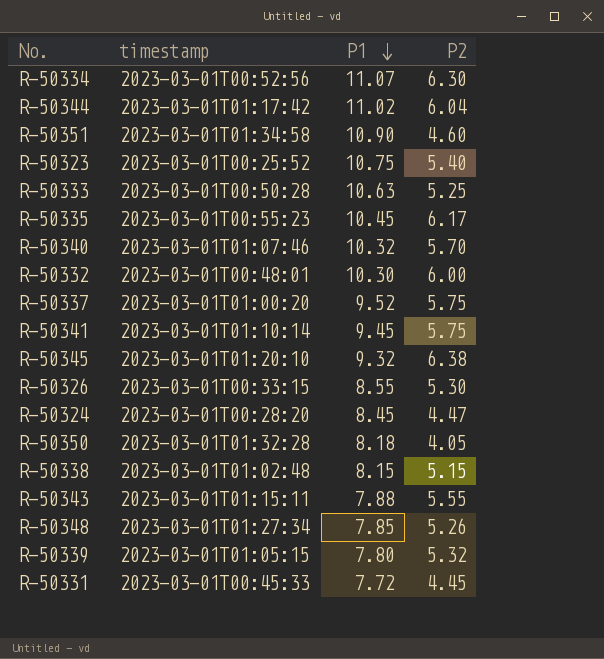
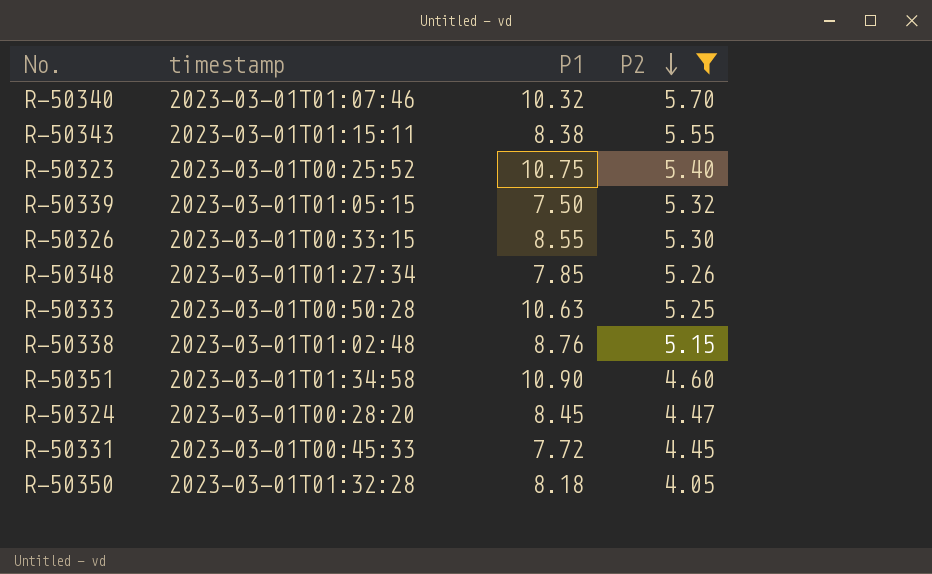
filter: none -> P2 <= 5.70
row order: P1 descending -> P2 descending
R-50343 | P1: 7.88 -> 8.38
R-50339 | P1: 7.80 -> 7.50
R-50338 | P1: 8.15 -> 8.76

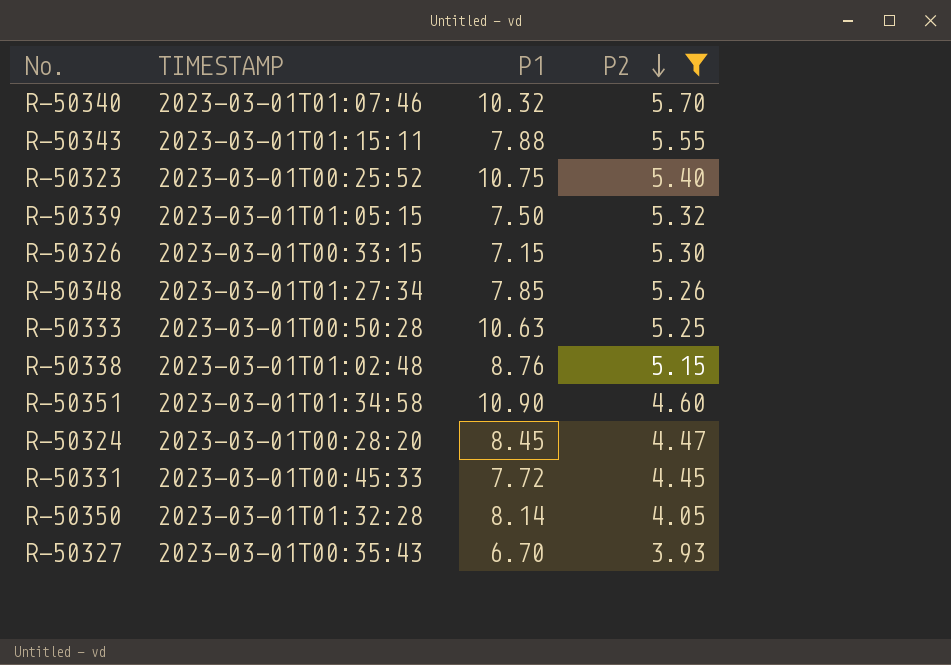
column name: timestamp -> TIMESTAMP
R-50343 | P1: 8.38 -> 7.88
R-50326 | P1: 8.55 -> 7.15
R-50350 | P1: 8.18 -> 8.14
row R-50327: none -> 2023-03-01T00:35:43 | 6.70 | 3.93

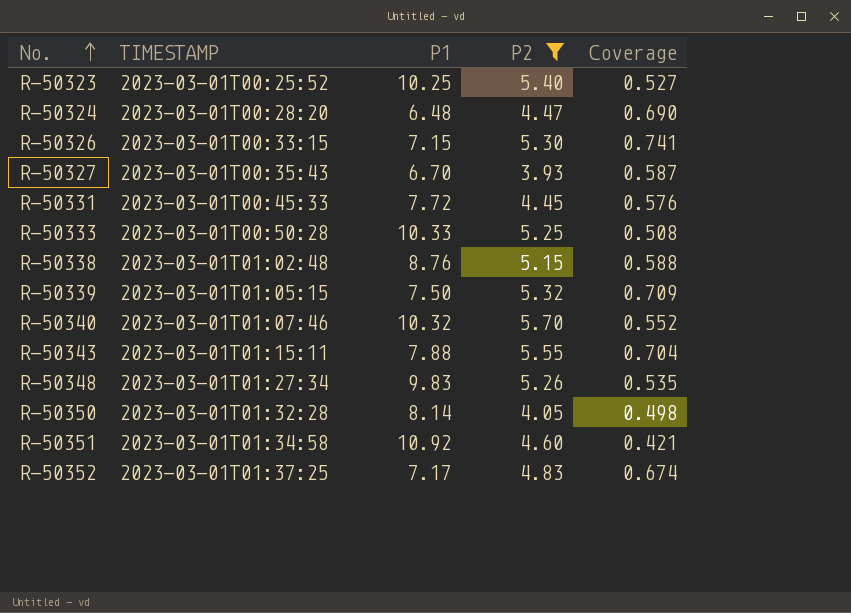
row order: P2 descending -> No. ascending
column Coverage | formula: none -> [P2] / [P1]
R-50323 | P1: 10.75 -> 10.25
R-50324 | P1: 8.45 -> 6.48
R-50333 | P1: 10.63 -> 10.33
R-50348 | P1: 7.85 -> 9.83
R-50351 | P1: 10.90 -> 10.92
row R-50352: none -> 2023-03-01T01:37:25 | 7.17 | 4.83 | 0.674

